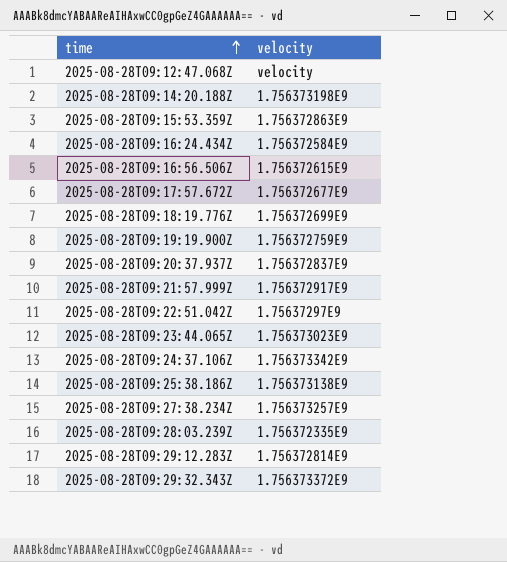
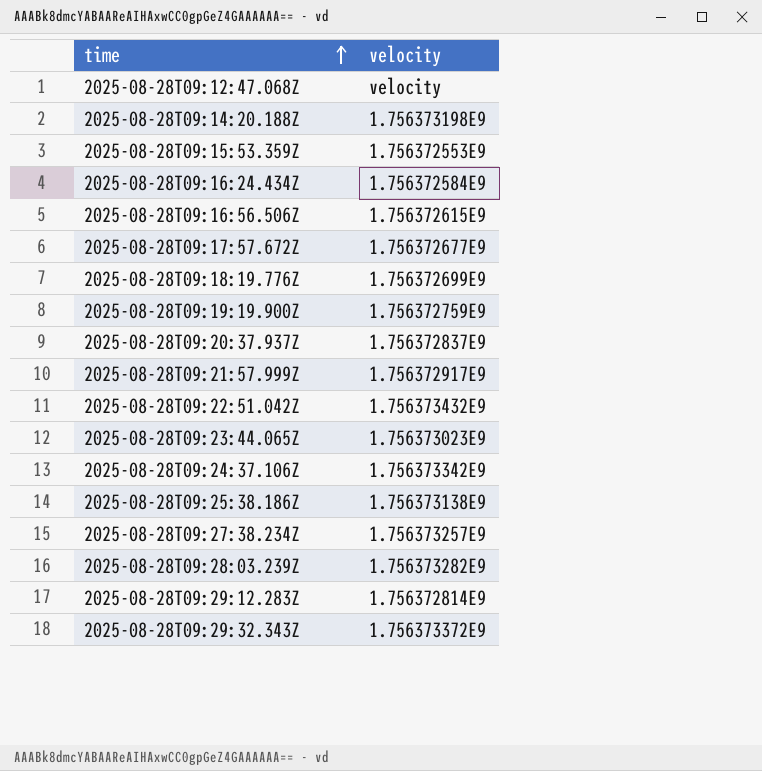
2025-08-28T09:15:53.359Z | velocity: 1.756372863E9 -> 1.756372553E9
2025-08-28T09:22:51.042Z | velocity: 1.75637297E9 -> 1.756373432E9
2025-08-28T09:28:03.239Z | velocity: 1.756372335E9 -> 1.756373282E9

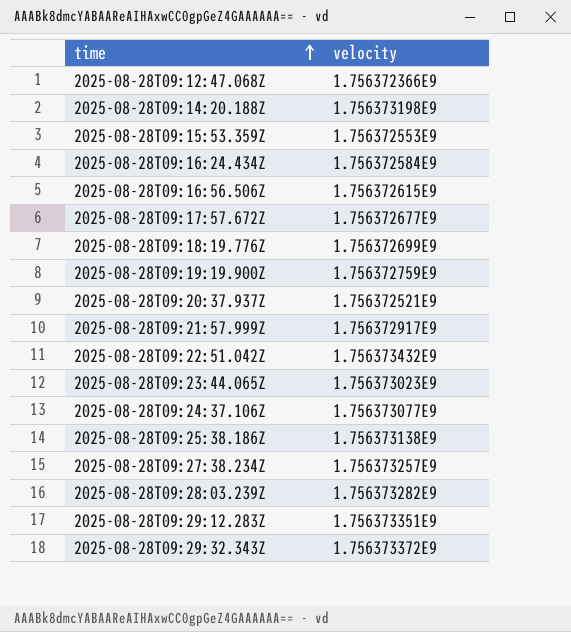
2025-08-28T09:12:47.068Z | velocity: velocity -> 1.756372366E9
2025-08-28T09:20:37.937Z | velocity: 1.756372837E9 -> 1.756372521E9
2025-08-28T09:24:37.106Z | velocity: 1.756373342E9 -> 1.756373077E9
2025-08-28T09:29:12.283Z | velocity: 1.756372814E9 -> 1.756373351E9

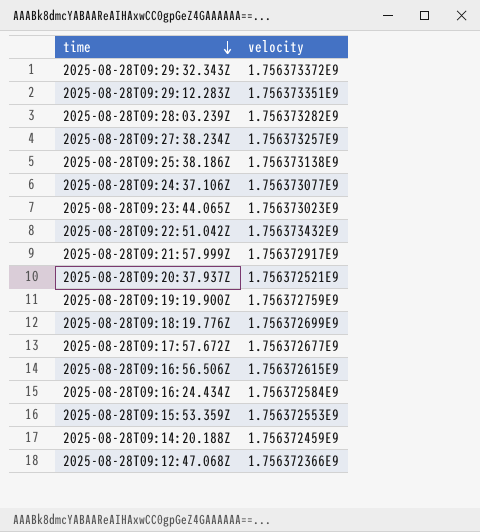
row order: time ascending -> time descending
2025-08-28T09:14:20.188Z | velocity: 1.756373198E9 -> 1.756372459E9

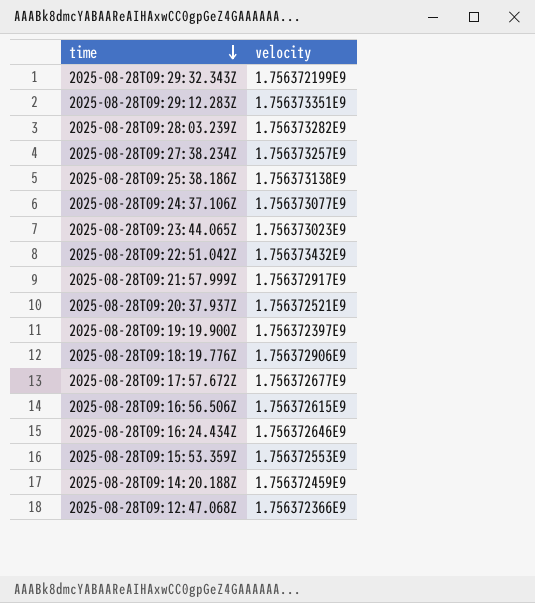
2025-08-28T09:29:32.343Z | velocity: 1.756373372E9 -> 1.756372199E9
2025-08-28T09:19:19.900Z | velocity: 1.756372759E9 -> 1.756372397E9
2025-08-28T09:18:19.776Z | velocity: 1.756372699E9 -> 1.756372906E9
2025-08-28T09:16:24.434Z | velocity: 1.756372584E9 -> 1.756372646E9

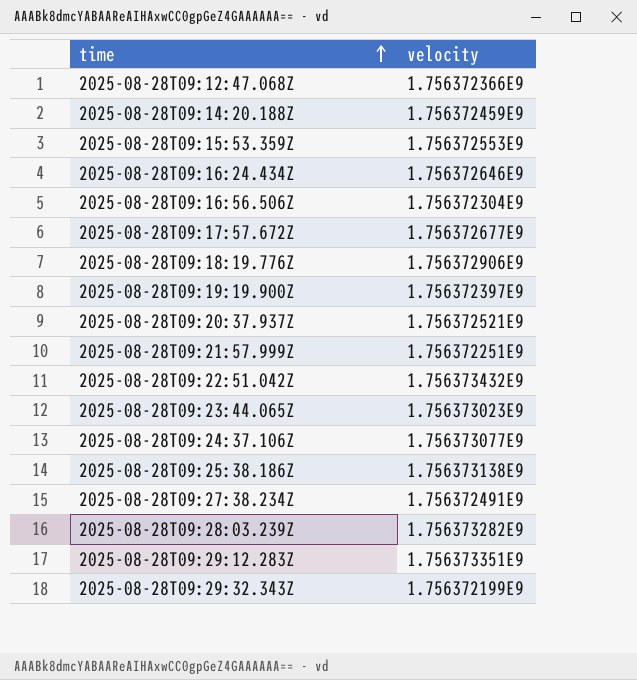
row order: time descending -> time ascending
2025-08-28T09:16:56.506Z | velocity: 1.756372615E9 -> 1.756372304E9
2025-08-28T09:21:57.999Z | velocity: 1.756372917E9 -> 1.756372251E9
2025-08-28T09:27:38.234Z | velocity: 1.756373257E9 -> 1.756372491E9

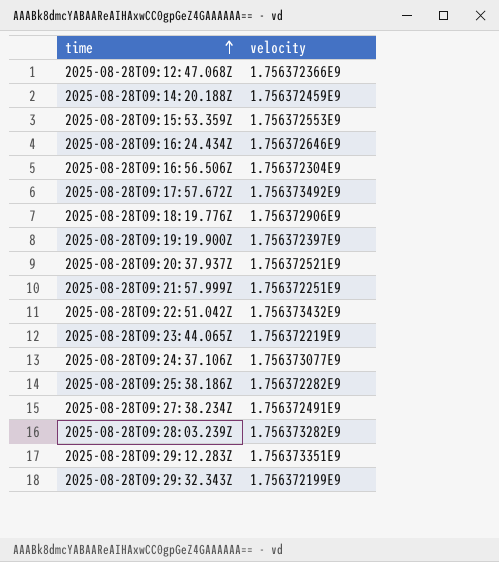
2025-08-28T09:17:57.672Z | velocity: 1.756372677E9 -> 1.756373492E9
2025-08-28T09:23:44.065Z | velocity: 1.756373023E9 -> 1.756372219E9
2025-08-28T09:25:38.186Z | velocity: 1.756373138E9 -> 1.756372282E9

